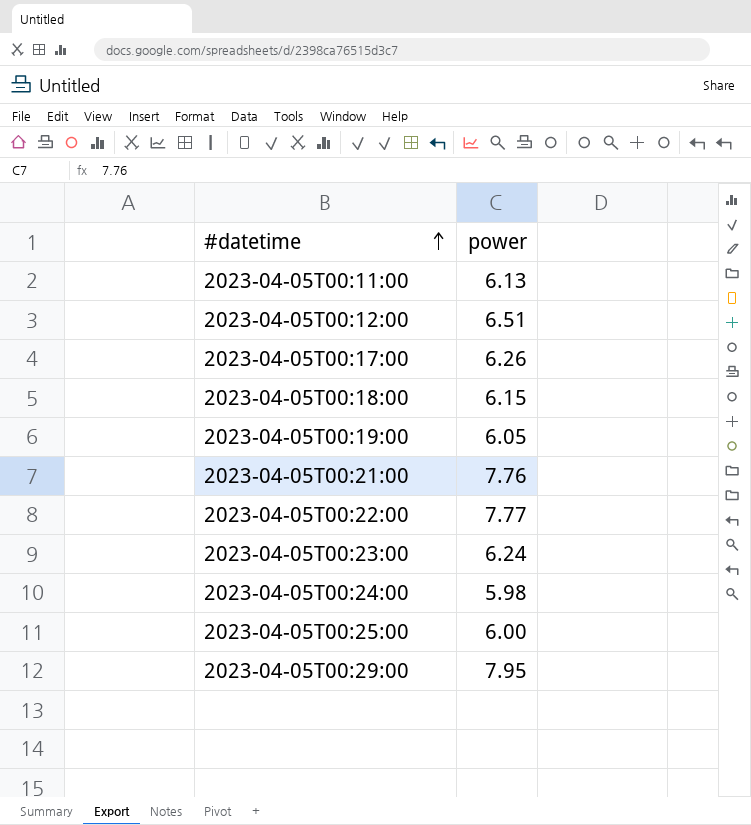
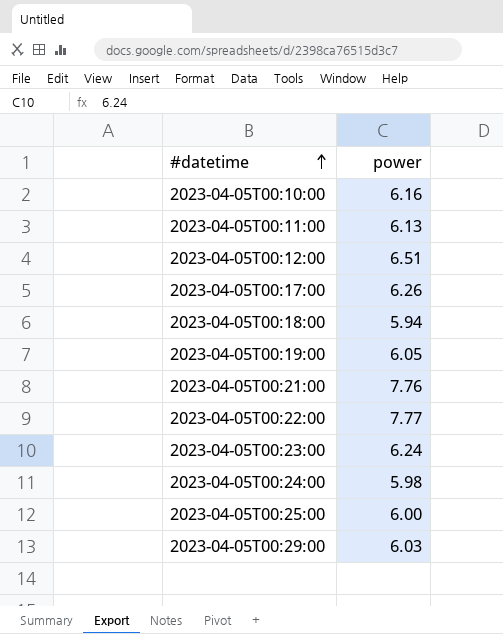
row 2023-04-05T00:10:00: none -> 6.16
2023-04-05T00:18:00 | power: 6.15 -> 5.94
2023-04-05T00:29:00 | power: 7.95 -> 6.03

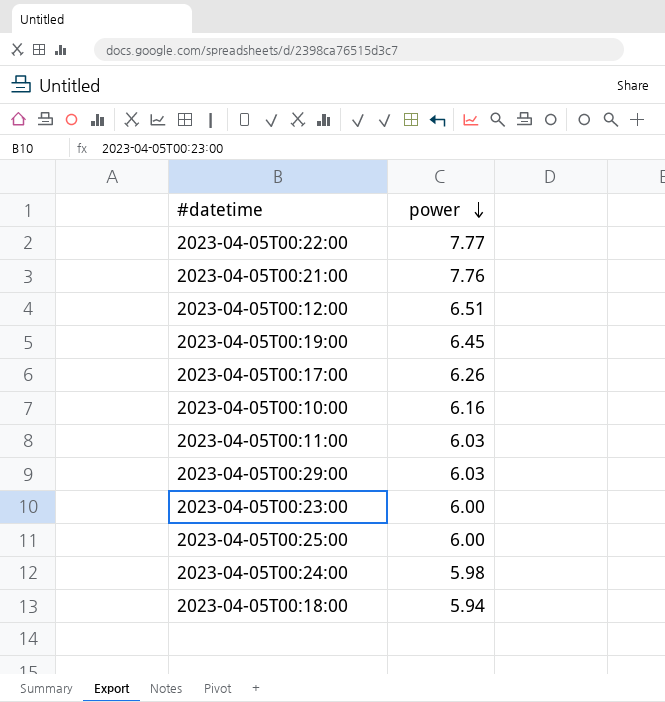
row order: #datetime ascending -> power descending
2023-04-05T00:19:00 | power: 6.05 -> 6.45
2023-04-05T00:11:00 | power: 6.13 -> 6.03
2023-04-05T00:23:00 | power: 6.24 -> 6.00

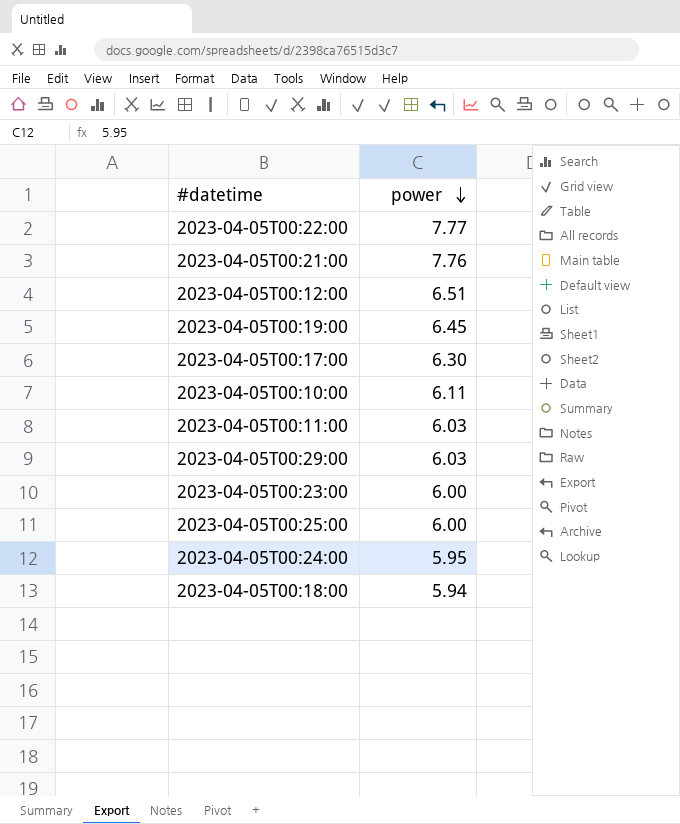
2023-04-05T00:17:00 | power: 6.26 -> 6.30
2023-04-05T00:10:00 | power: 6.16 -> 6.11
2023-04-05T00:24:00 | power: 5.98 -> 5.95

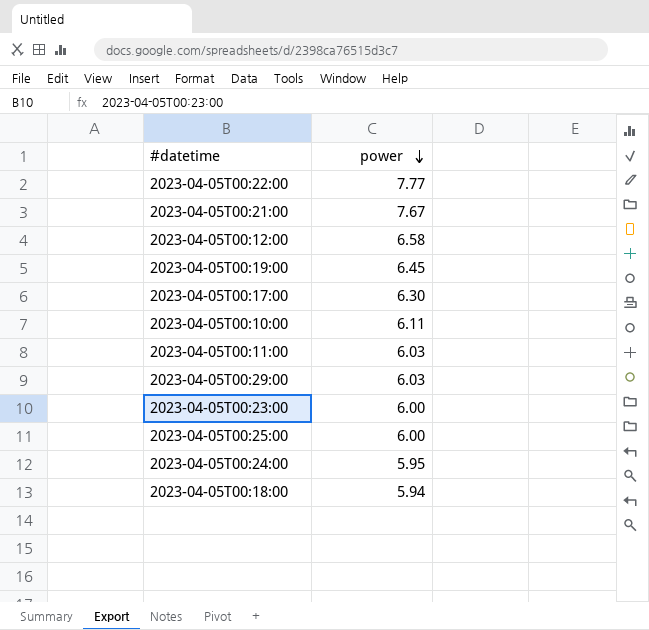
2023-04-05T00:21:00 | power: 7.76 -> 7.67
2023-04-05T00:12:00 | power: 6.51 -> 6.58

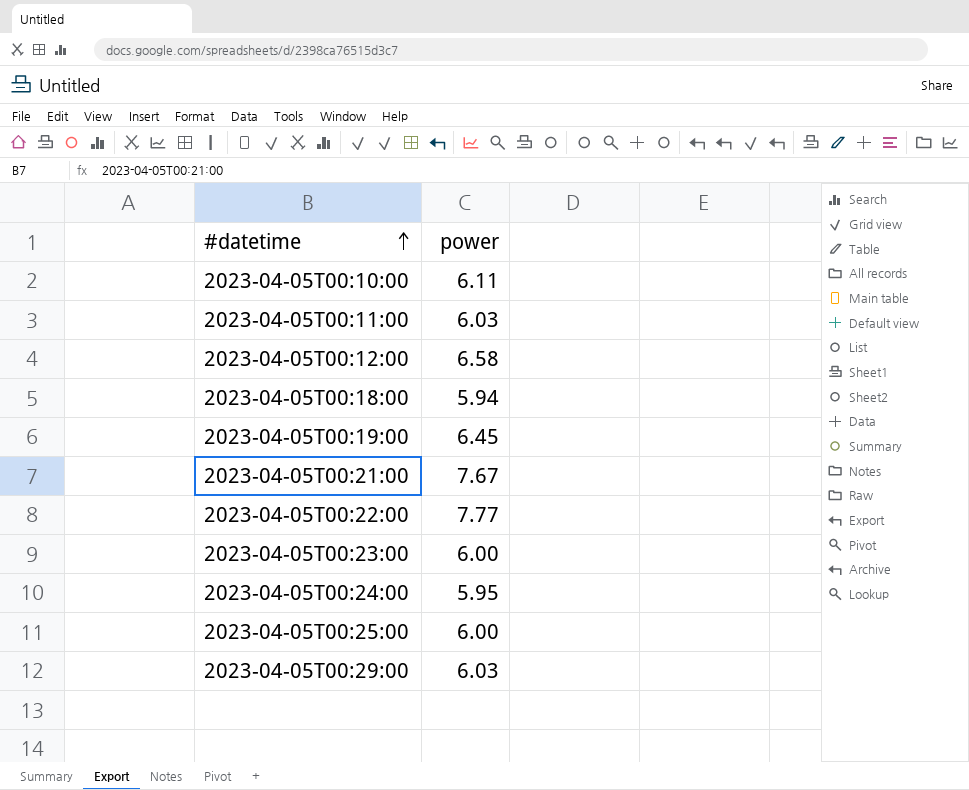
row order: power descending -> #datetime ascending
row 2023-04-05T00:17:00: 6.30 -> none

